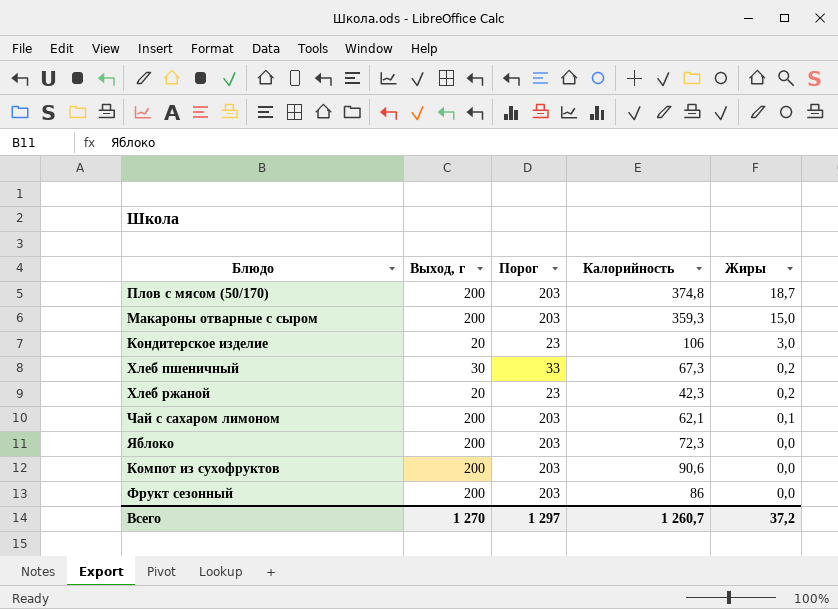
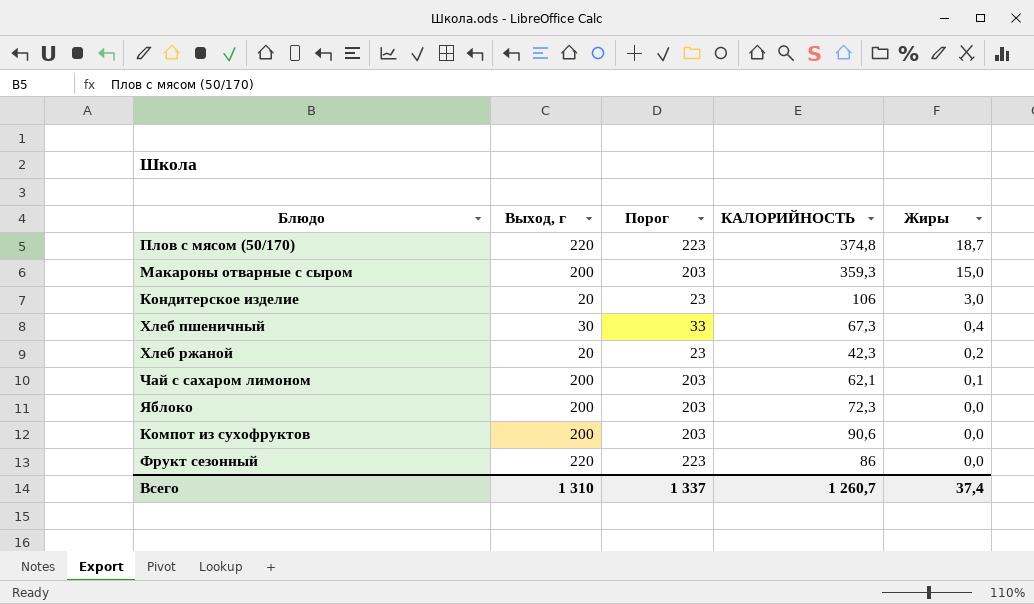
column name: Калорийность -> КАЛОРИЙНОСТЬ
Плов с мясом (50/170) | Выход, г: 200 -> 220
Плов с мясом (50/170) | Порог: 203 -> 223
Хлеб пшеничный | Жиры: 0,2 -> 0,4
Фрукт сезонный | Выход, г: 200 -> 220
Фрукт сезонный | Порог: 203 -> 223
Всего | Выход, г: 1 270 -> 1 310
Всего | Порог: 1 297 -> 1 337
Всего | Жиры: 37,2 -> 37,4

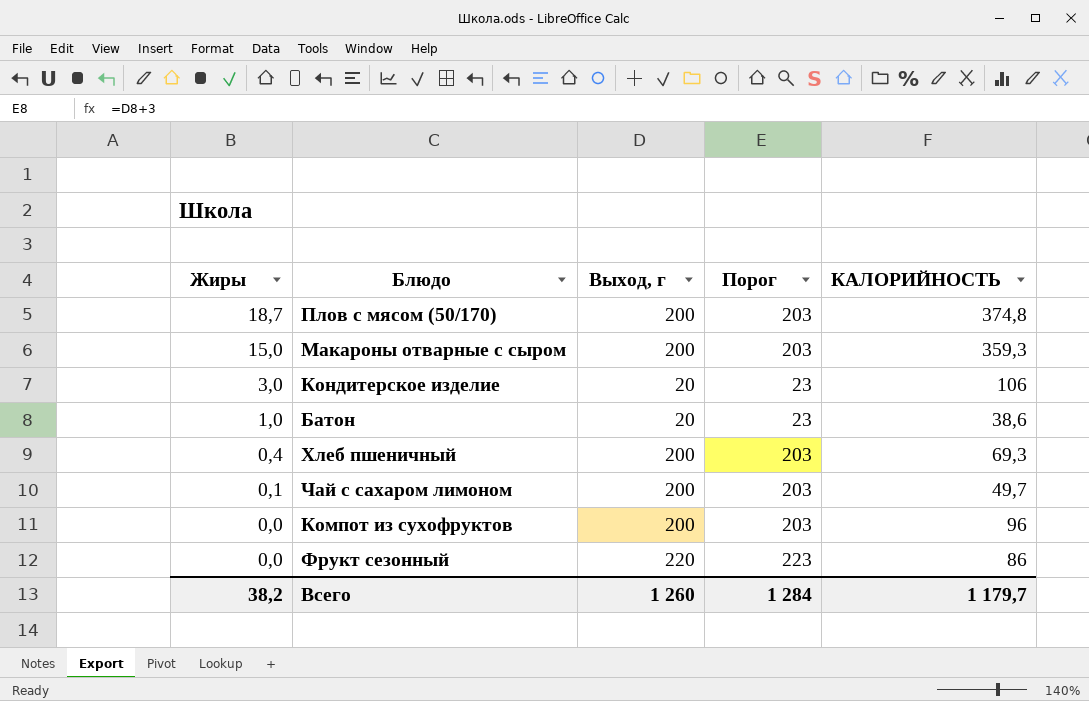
column Жиры | position: 5 -> 1
row Хлеб ржаной: 20 | 23 | 42,3 | 0,2 -> none
row Яблоко: 200 | 203 | 72,3 | 0,0 -> none
Плов с мясом (50/170) | Выход, г: 220 -> 200
Плов с мясом (50/170) | Порог: 223 -> 203
row Батон: none -> 1,0 | 20 | 23 | 38,6
Хлеб пшеничный | Выход, г: 30 -> 200
Хлеб пшеничный | Порог: 33 -> 203
Хлеб пшеничный | КАЛОРИЙНОСТЬ: 67,3 -> 69,3
Чай с сахаром лимоном | КАЛОРИЙНОСТЬ: 62,1 -> 49,7
Компот из сухофруктов | КАЛОРИЙНОСТЬ: 90,6 -> 96
Всего | Жиры: 37,4 -> 38,2
Всего | Выход, г: 1 310 -> 1 260
Всего | Порог: 1 337 -> 1 284
Всего | КАЛОРИЙНОСТЬ: 1 260,7 -> 1 179,7

